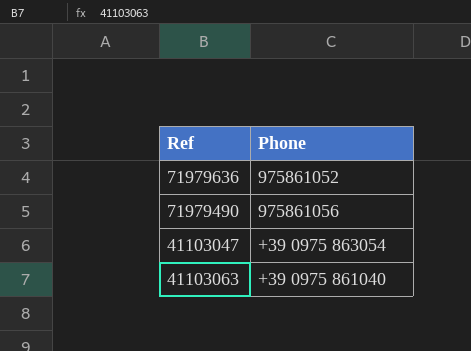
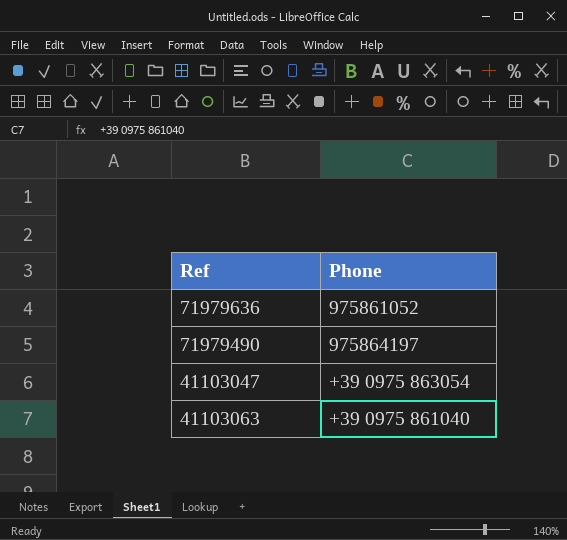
71979490 | Phone: 975861056 -> 975864197

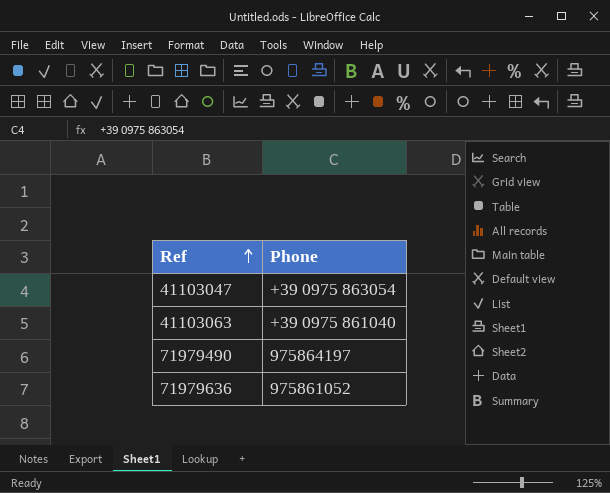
row order: none -> Ref ascending

